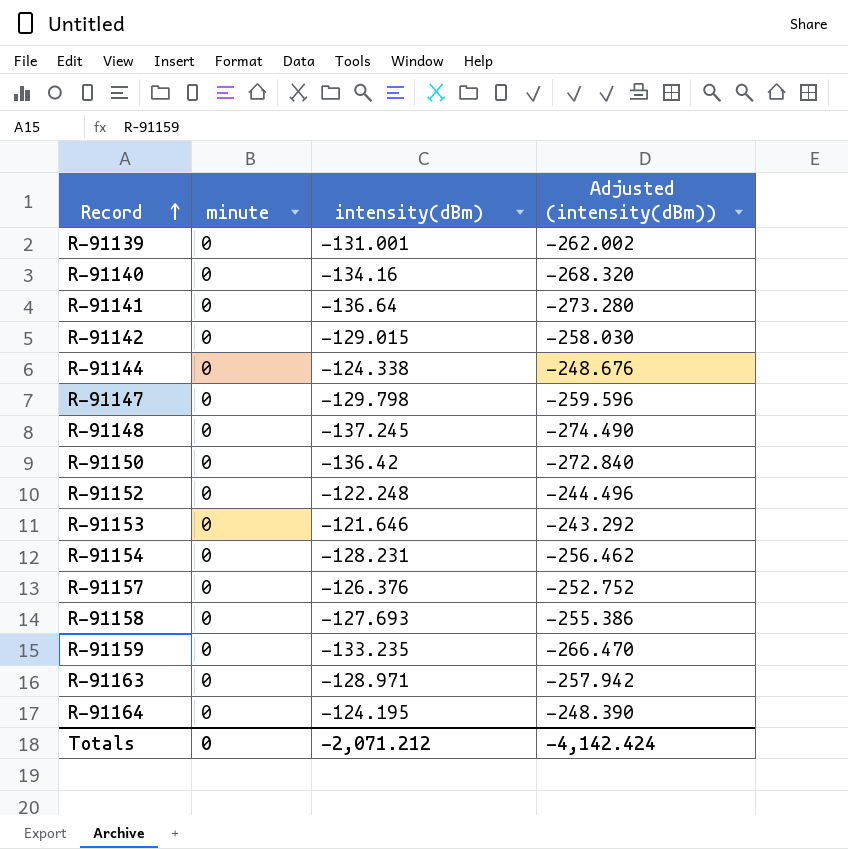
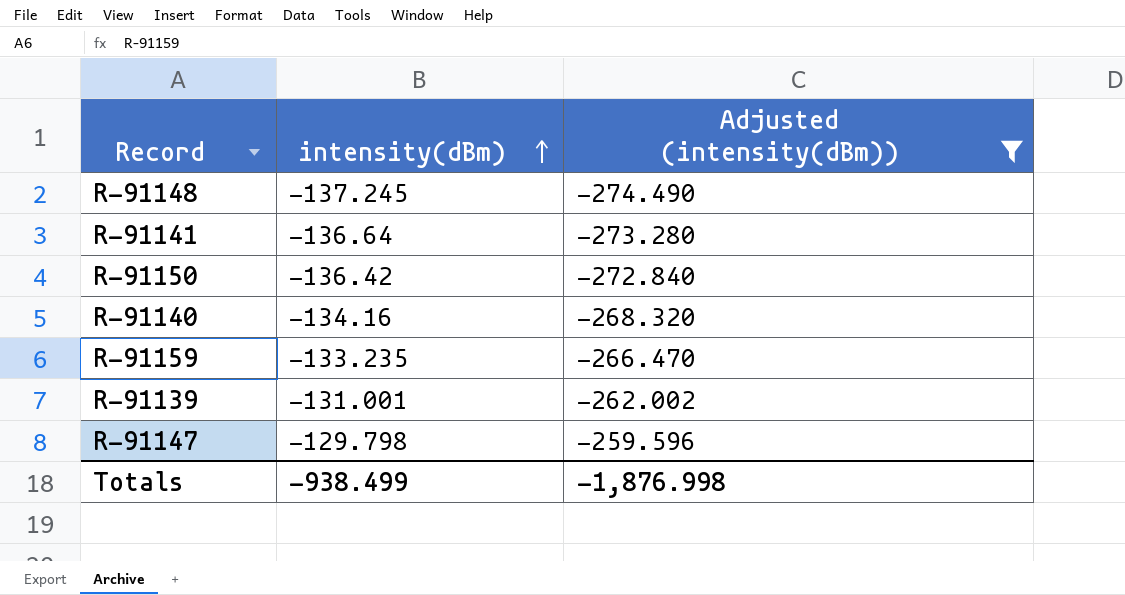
filter: none -> Adjusted (intensity(dBm)) <= -259.596
row order: Record ascending -> intensity(dBm) ascending
column minute | position: 2 -> none
Totals | intensity(dBm): -2,071.212 -> -938.499
Totals | Adjusted (intensity(dBm)): -4,142.424 -> -1,876.998

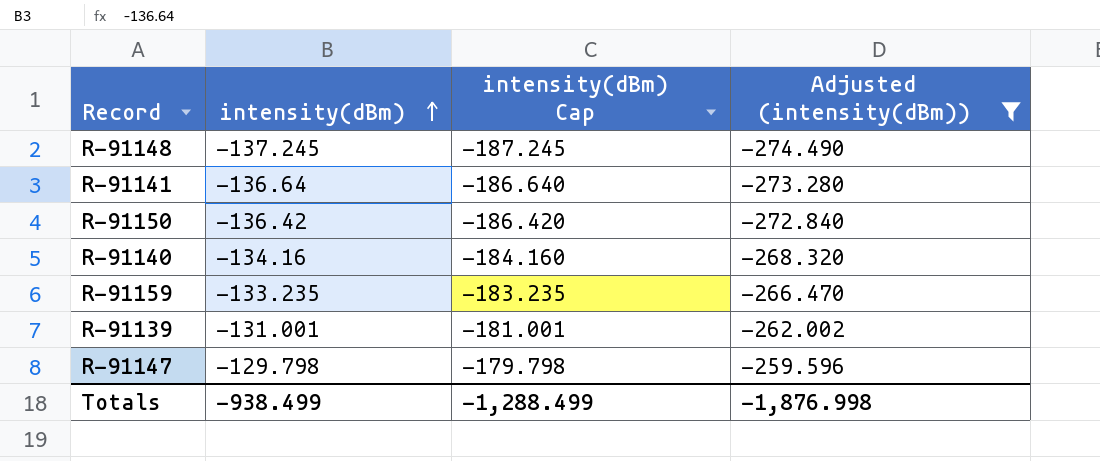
column intensity(dBm) Cap | formula: none -> [intensity(dBm)] - 50

